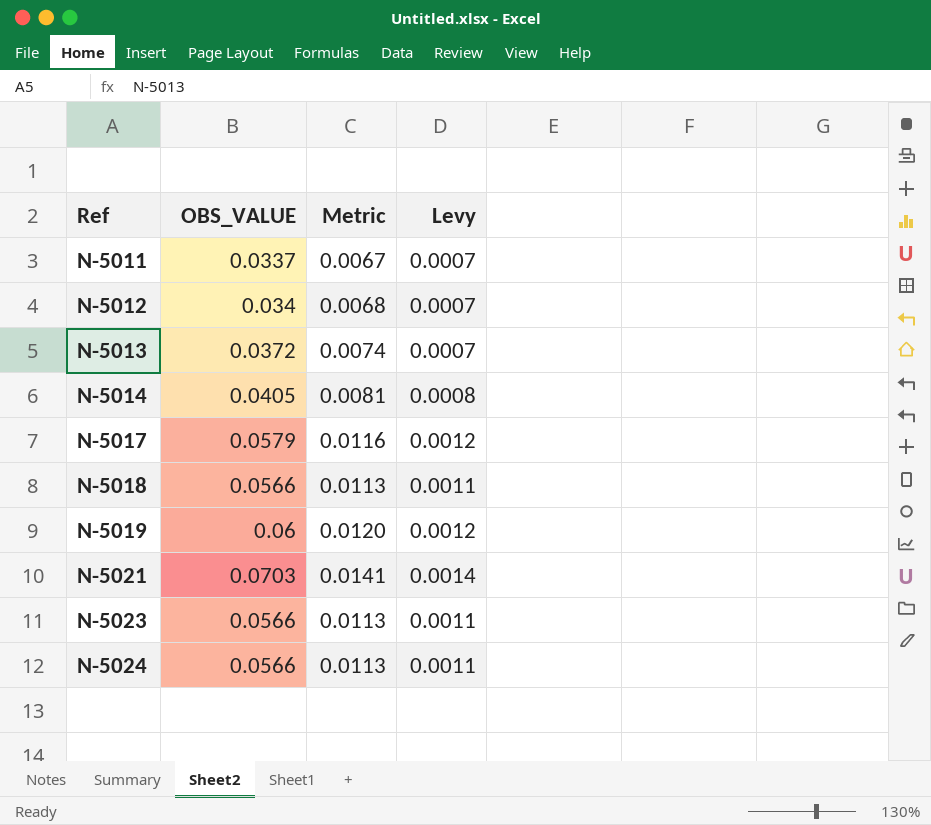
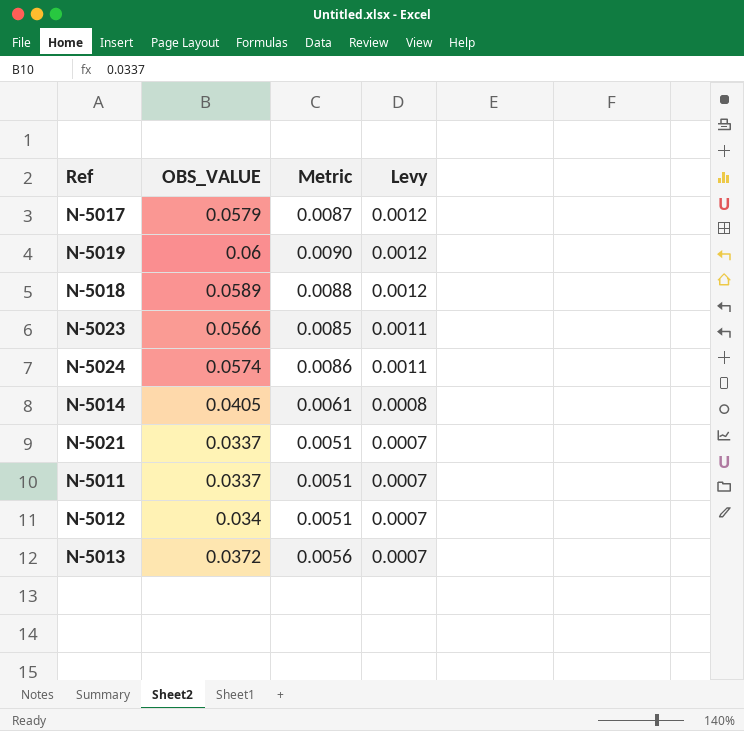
row order: Ref ascending -> Levy descending
column Metric | formula: [OBS_VALUE] * 0.2 -> [OBS_VALUE] * 0.15
N-5018 | OBS_VALUE: 0.0566 -> 0.0589
N-5018 | Levy: 0.0011 -> 0.0012
N-5024 | OBS_VALUE: 0.0566 -> 0.0574
N-5021 | OBS_VALUE: 0.0703 -> 0.0337
N-5021 | Levy: 0.0014 -> 0.0007

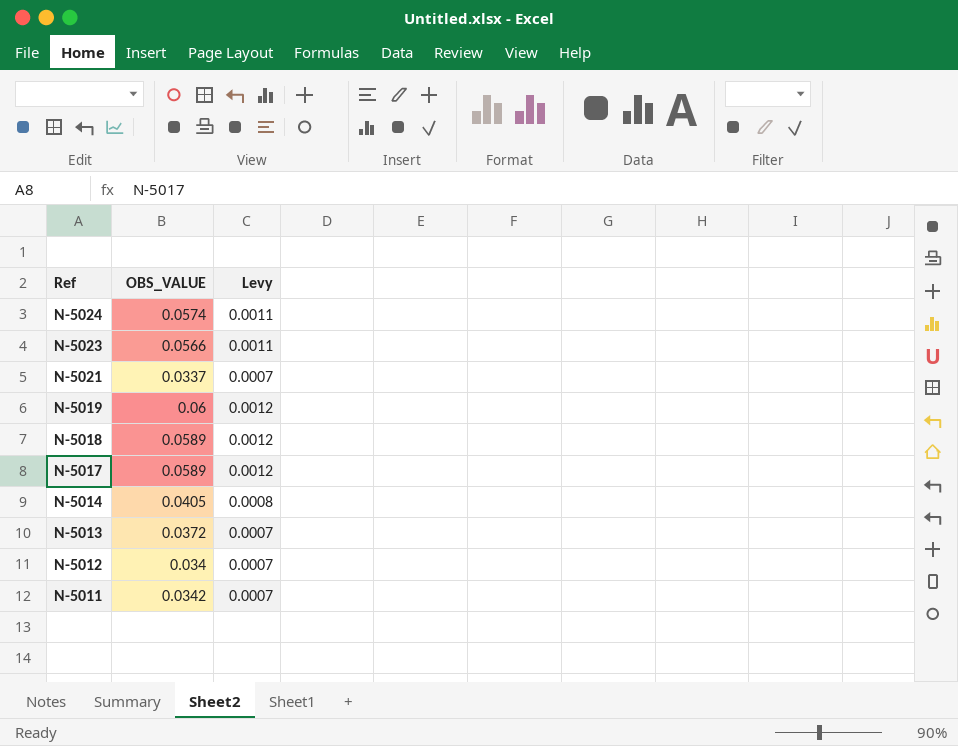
row order: Levy descending -> Ref descending
column Metric | formula: [OBS_VALUE] * 0.15 -> none
N-5017 | OBS_VALUE: 0.0579 -> 0.0589
N-5011 | OBS_VALUE: 0.0337 -> 0.0342

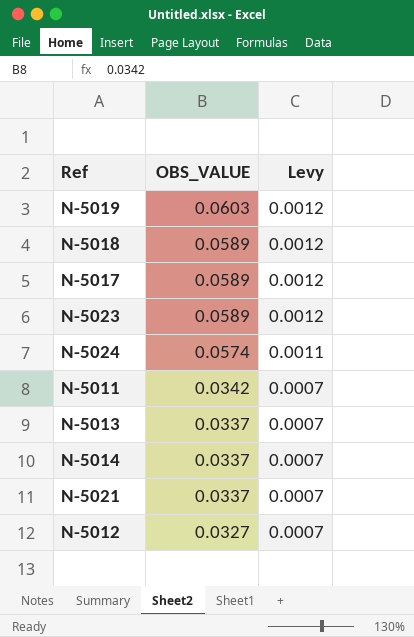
row order: Ref descending -> OBS_VALUE descending
N-5019 | OBS_VALUE: 0.06 -> 0.0603
N-5023 | OBS_VALUE: 0.0566 -> 0.0589
N-5023 | Levy: 0.0011 -> 0.0012
N-5013 | OBS_VALUE: 0.0372 -> 0.0337
N-5014 | OBS_VALUE: 0.0405 -> 0.0337
N-5014 | Levy: 0.0008 -> 0.0007
N-5012 | OBS_VALUE: 0.034 -> 0.0327

